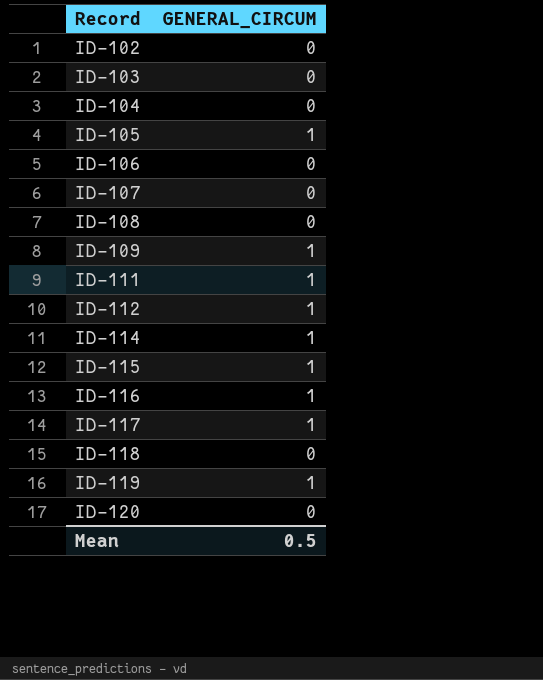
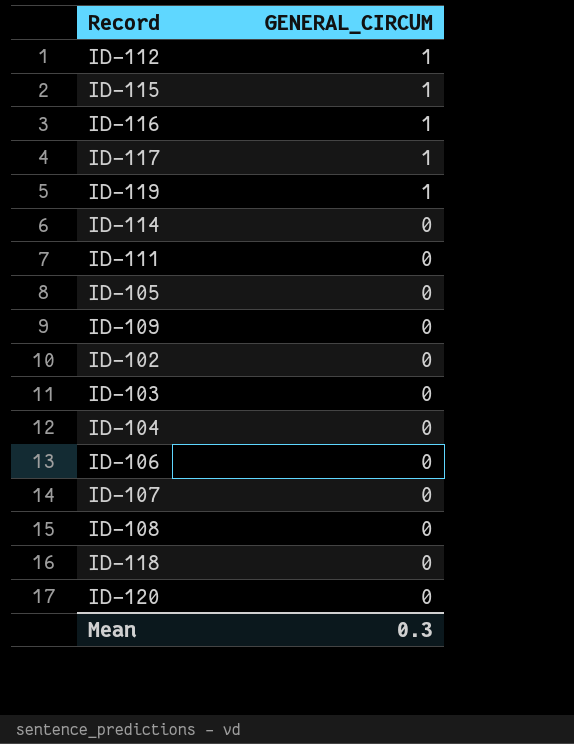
row order: Record ascending -> GENERAL_CIRCUM descending
ID-114 | GENERAL_CIRCUM: 1 -> 0
ID-111 | GENERAL_CIRCUM: 1 -> 0
ID-105 | GENERAL_CIRCUM: 1 -> 0
ID-109 | GENERAL_CIRCUM: 1 -> 0
Mean | GENERAL_CIRCUM: 0.5 -> 0.3

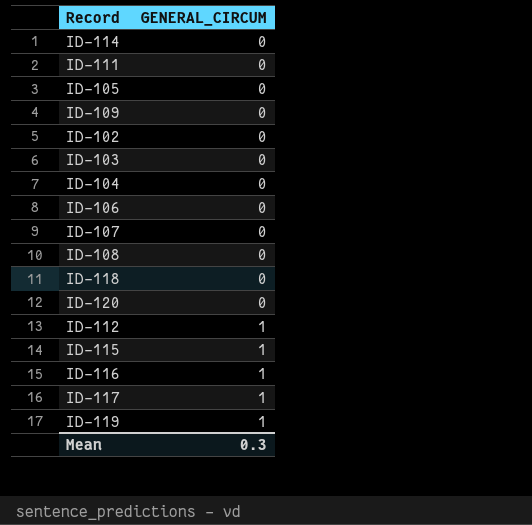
row order: GENERAL_CIRCUM descending -> GENERAL_CIRCUM ascending

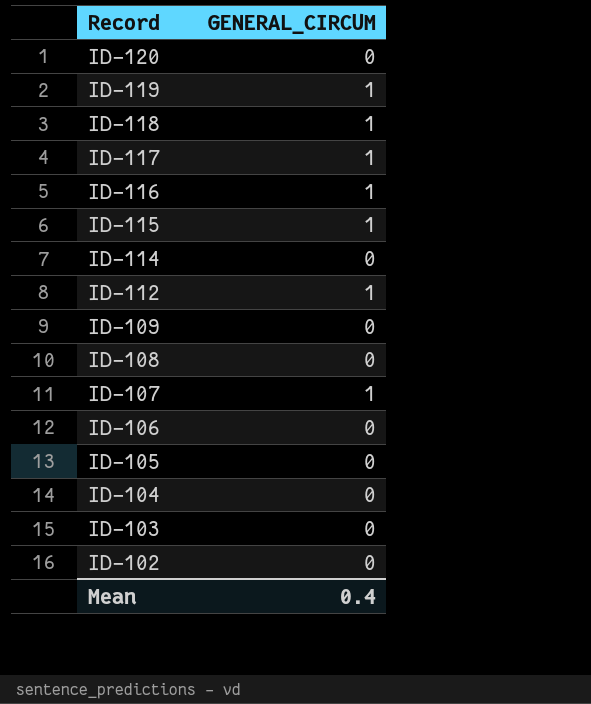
row order: GENERAL_CIRCUM ascending -> Record descending
row ID-111: 0 -> none
ID-118 | GENERAL_CIRCUM: 0 -> 1
ID-107 | GENERAL_CIRCUM: 0 -> 1
Mean | GENERAL_CIRCUM: 0.3 -> 0.4

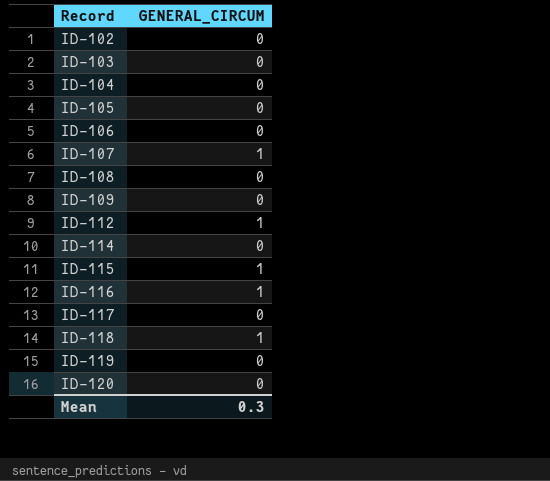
row order: Record descending -> Record ascending
ID-117 | GENERAL_CIRCUM: 1 -> 0
ID-119 | GENERAL_CIRCUM: 1 -> 0
Mean | GENERAL_CIRCUM: 0.4 -> 0.3

